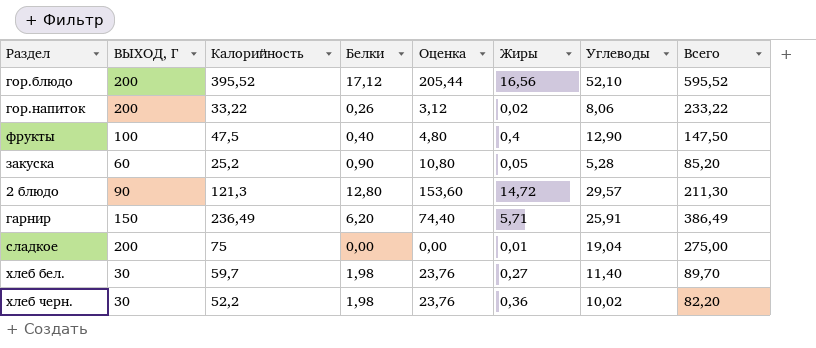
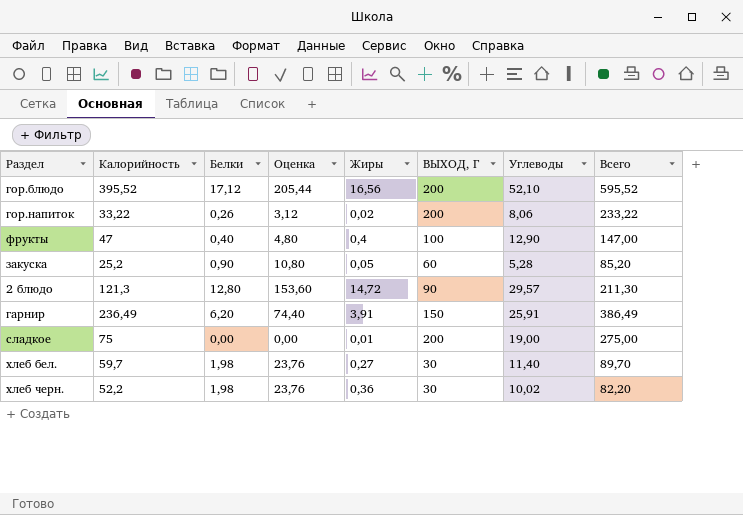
column ВЫХОД, Г | position: 2 -> 6
фрукты | Калорийность: 47,5 -> 47
фрукты | Всего: 147,50 -> 147,00
гарнир | Жиры: 5,71 -> 3,91
сладкое | Углеводы: 19,04 -> 19,00

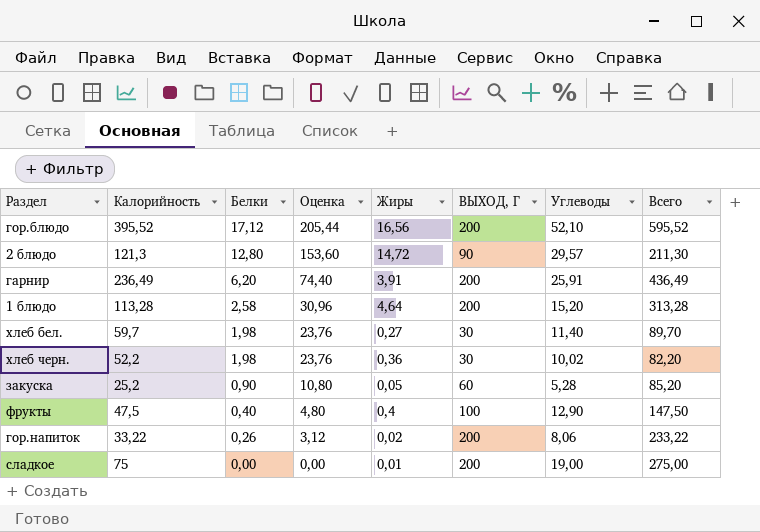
row order: none -> Белки descending
гарнир | ВЫХОД, Г: 150 -> 200
гарнир | Всего: 386,49 -> 436,49
row 1 блюдо: none -> 113,28 | 2,58 | 30,96 | 4,64 | 200 | 15,20 | 313,28
фрукты | Калорийность: 47 -> 47,5
фрукты | Всего: 147,00 -> 147,50

